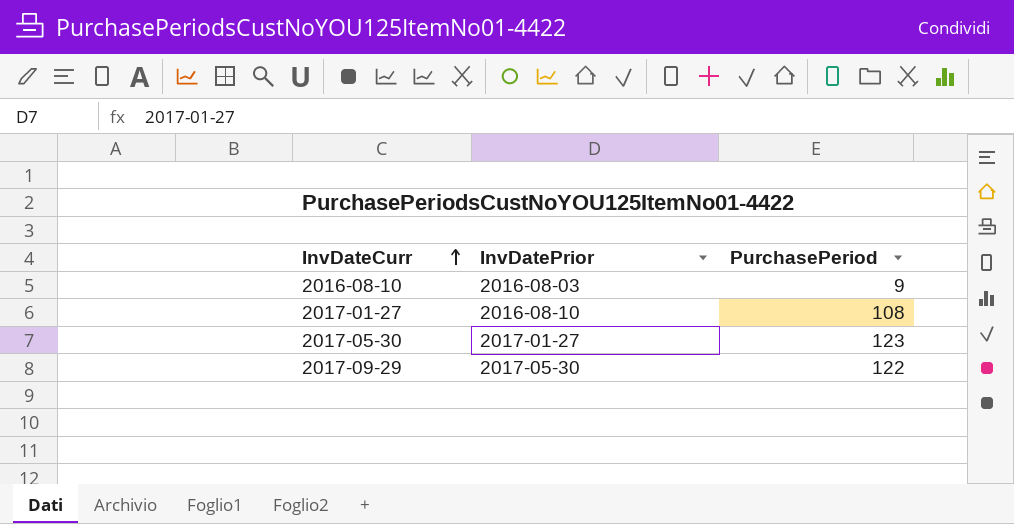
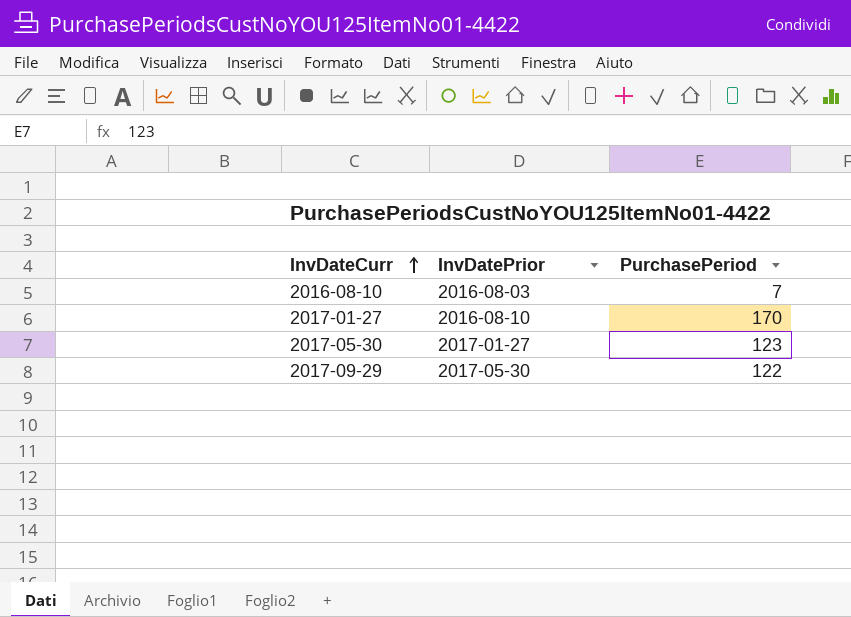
2016-08-10 | PurchasePeriod: 9 -> 7
2017-01-27 | PurchasePeriod: 108 -> 170

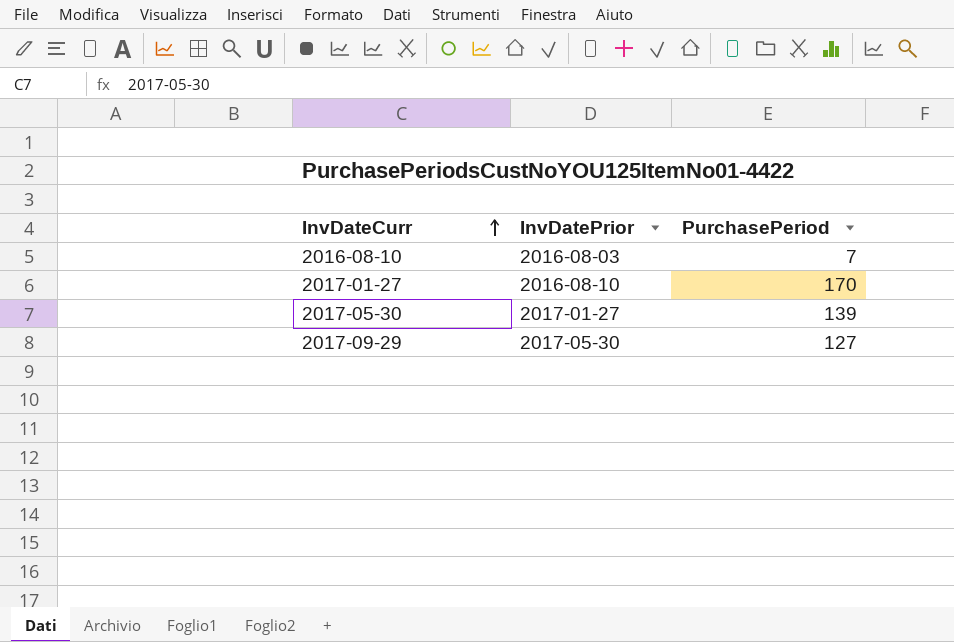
2017-05-30 | PurchasePeriod: 123 -> 139
2017-09-29 | PurchasePeriod: 122 -> 127

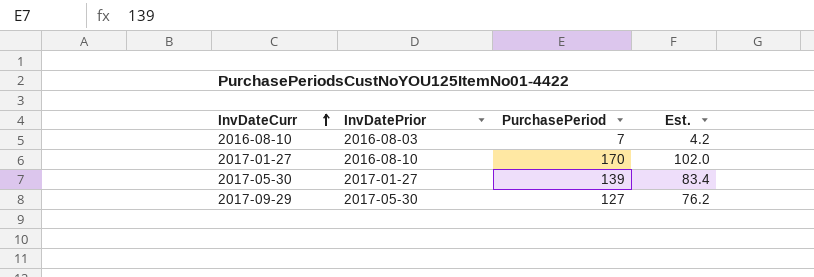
column Est. | formula: none -> [PurchasePeriod] * 0.6

